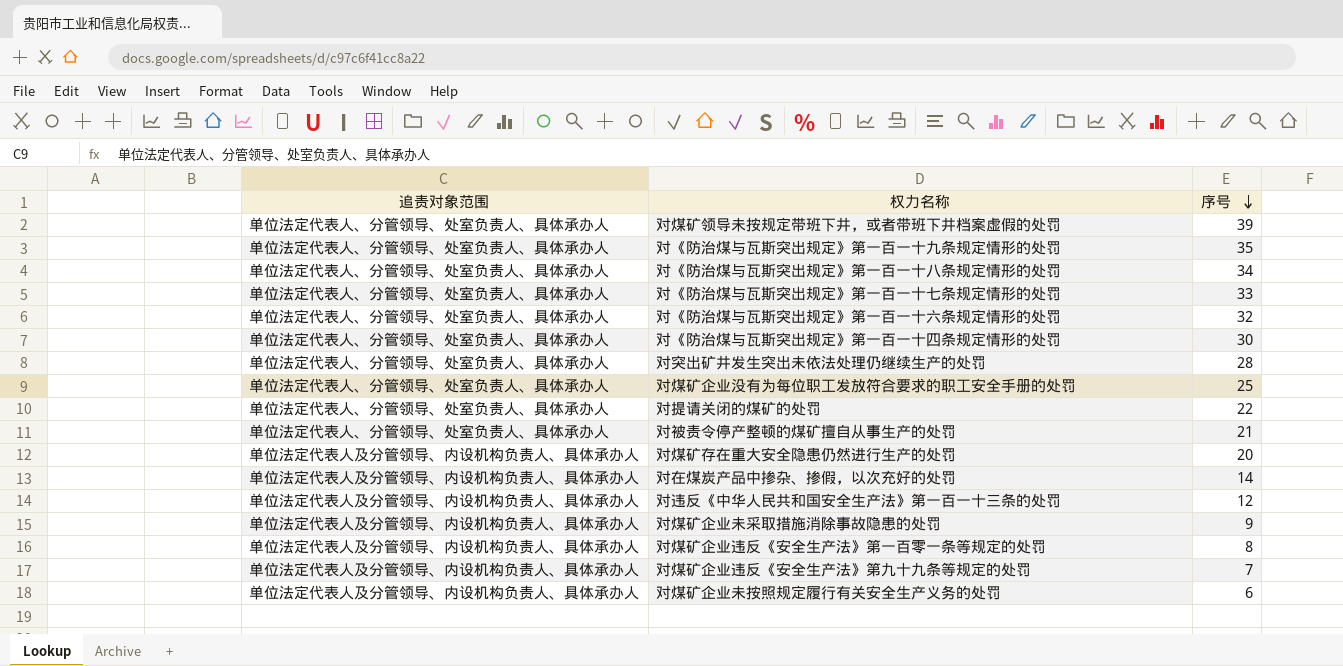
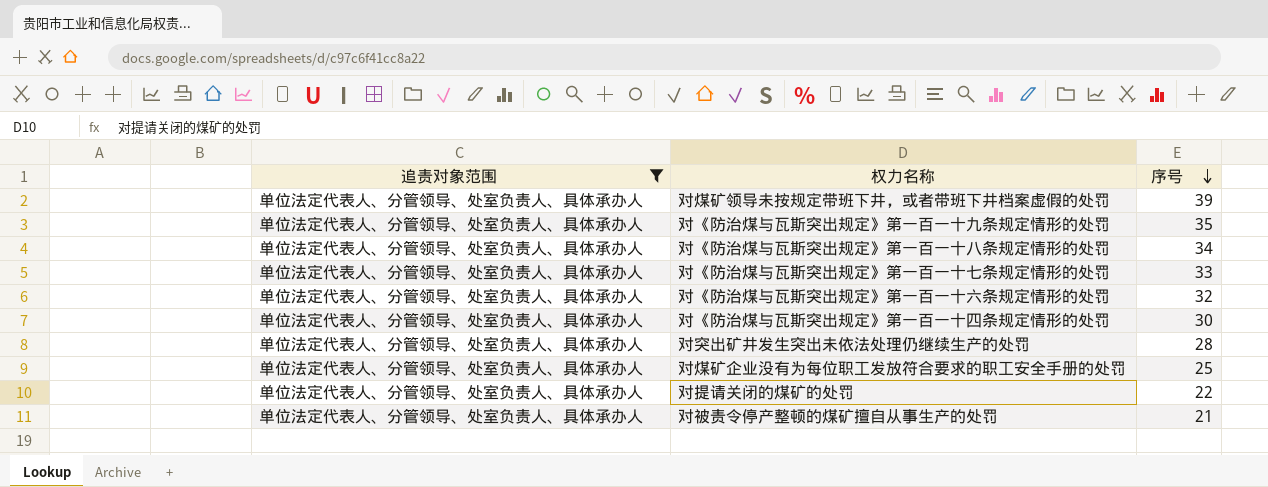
filter: none -> 追责对象范围 = 单位法定代表人、分管领导、处室负责人、具体承办人

